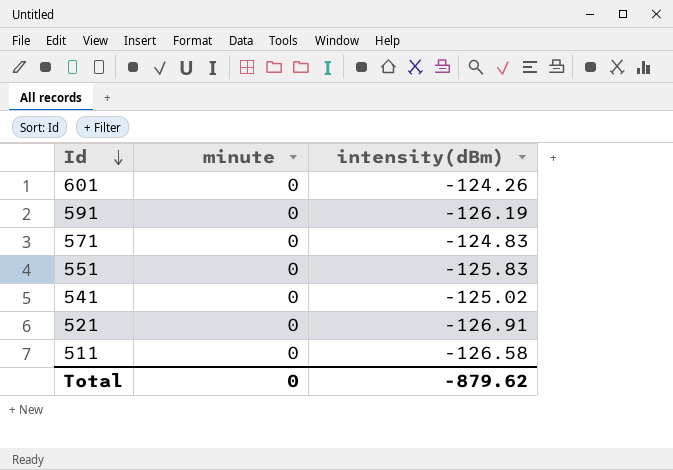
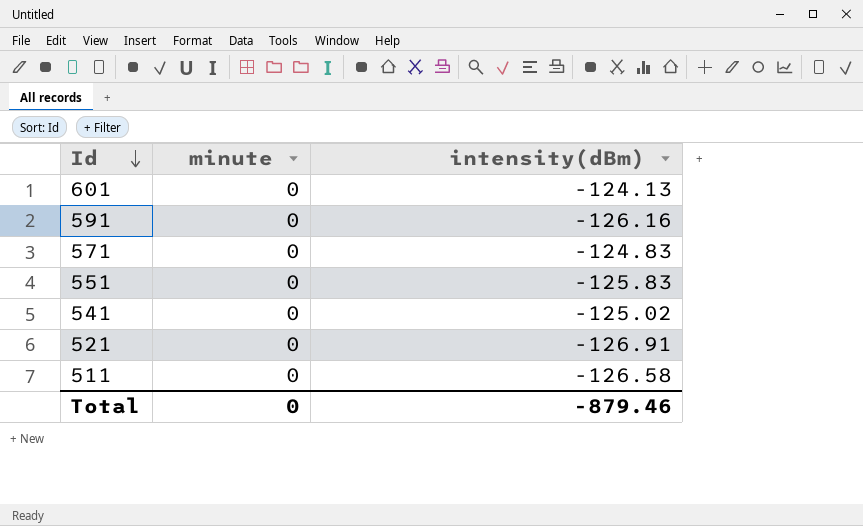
601 | intensity(dBm): -124.26 -> -124.13
591 | intensity(dBm): -126.19 -> -126.16
Total | intensity(dBm): -879.62 -> -879.46

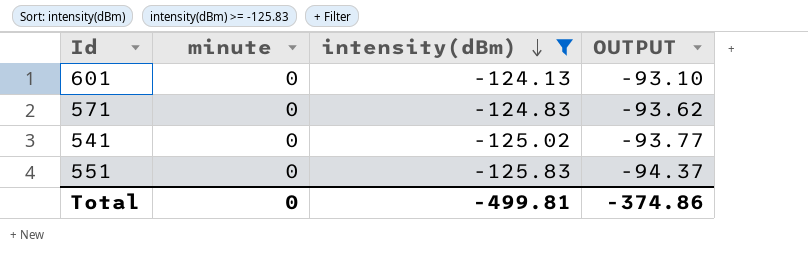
filter: none -> intensity(dBm) >= -125.83
row order: Id descending -> intensity(dBm) descending
column OUTPUT | formula: none -> [intensity(dBm)] * 0.75
Total | intensity(dBm): -879.46 -> -499.81

